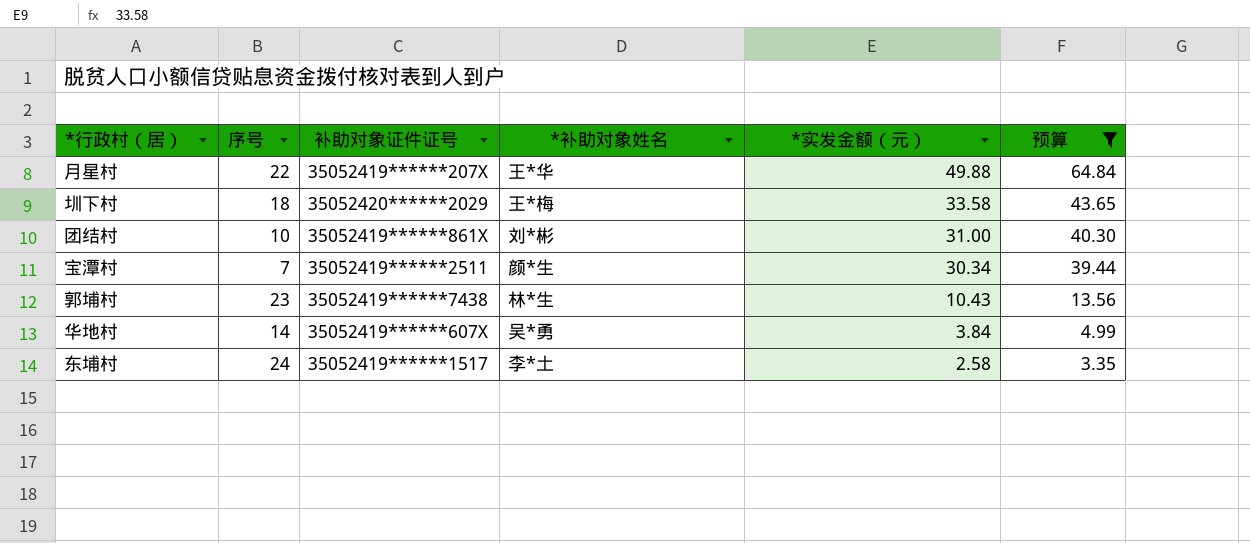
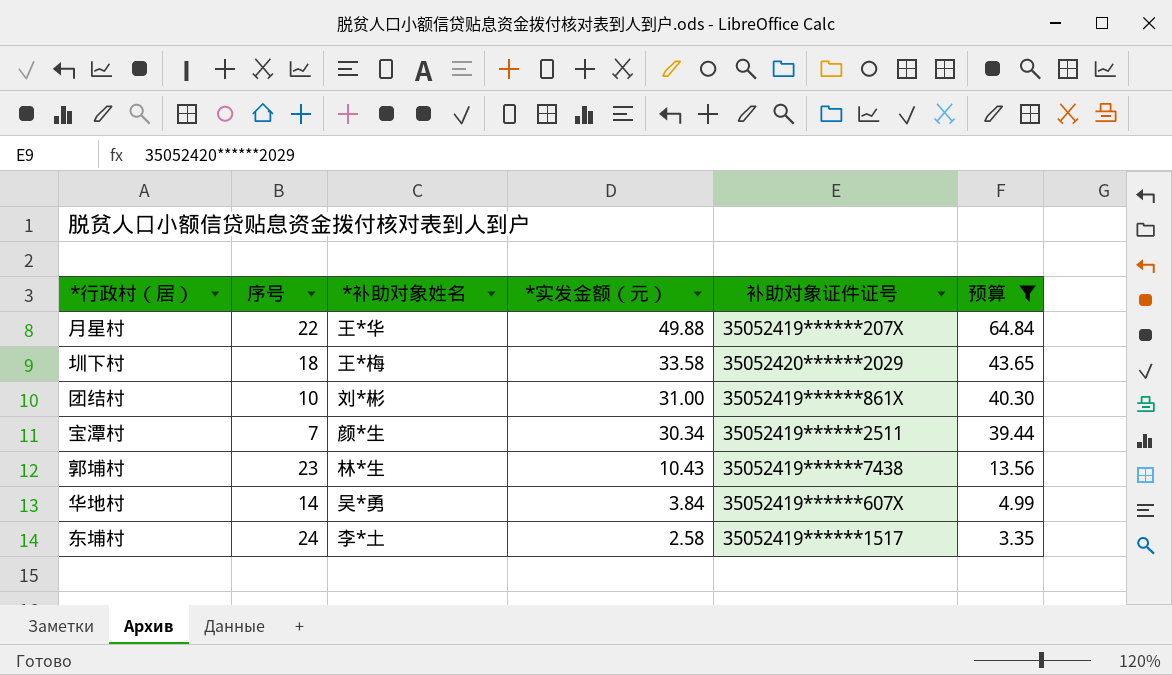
column 补助对象证件证号 | position: 3 -> 5

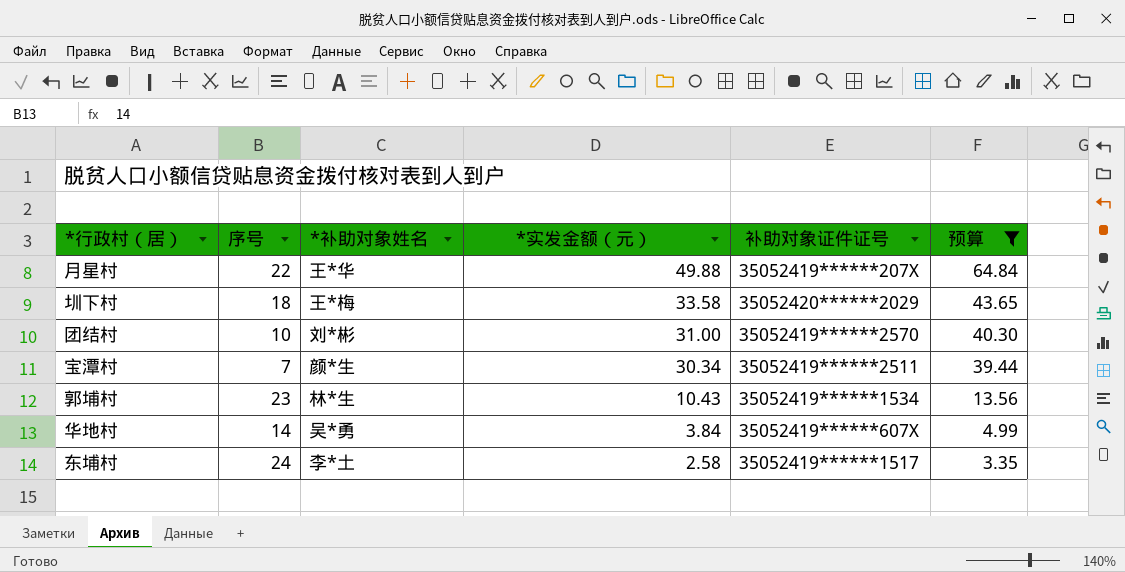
团结村 | 补助对象证件证号: 35052419******861X -> 35052419******2570
郭埔村 | 补助对象证件证号: 35052419******7438 -> 35052419******1534

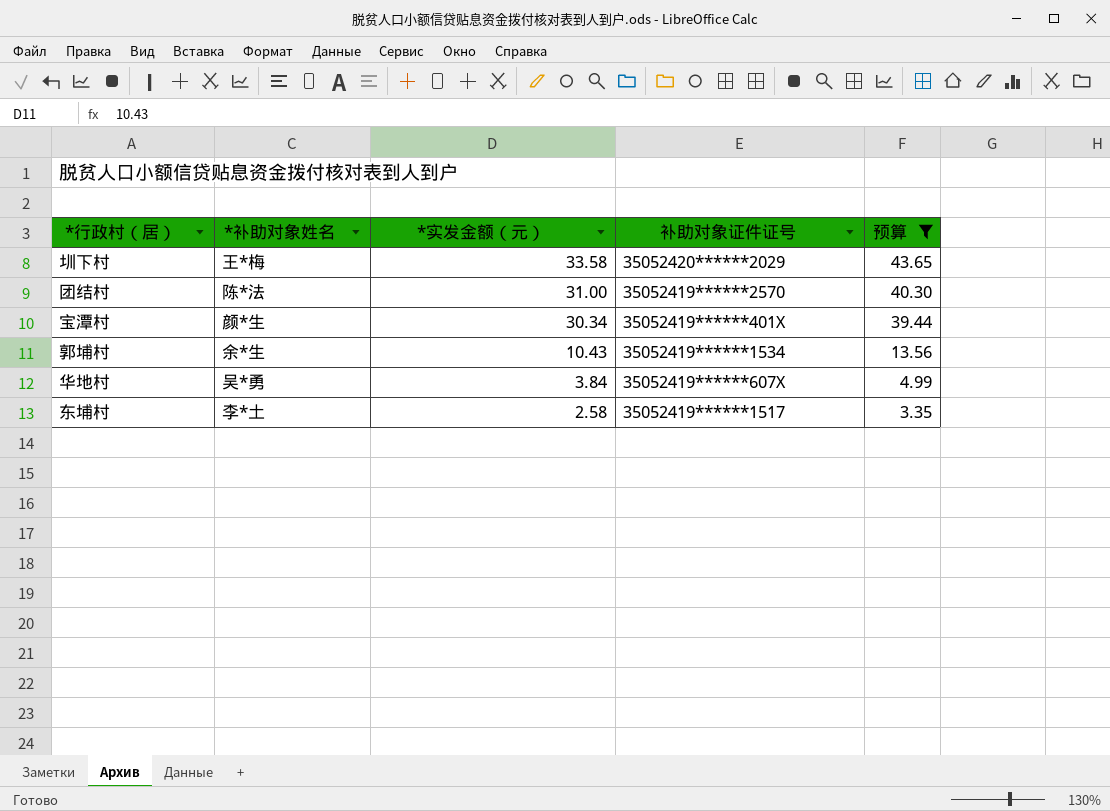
column 序号 | position: 2 -> none
row 月星村: 22 | 王*华 | 49.88 | 35052419******207X | 64.84 -> none
团结村 | *补助对象姓名: 刘*彬 -> 陈*法
宝潭村 | 补助对象证件证号: 35052419******2511 -> 35052419******401X
郭埔村 | *补助对象姓名: 林*生 -> 余*生

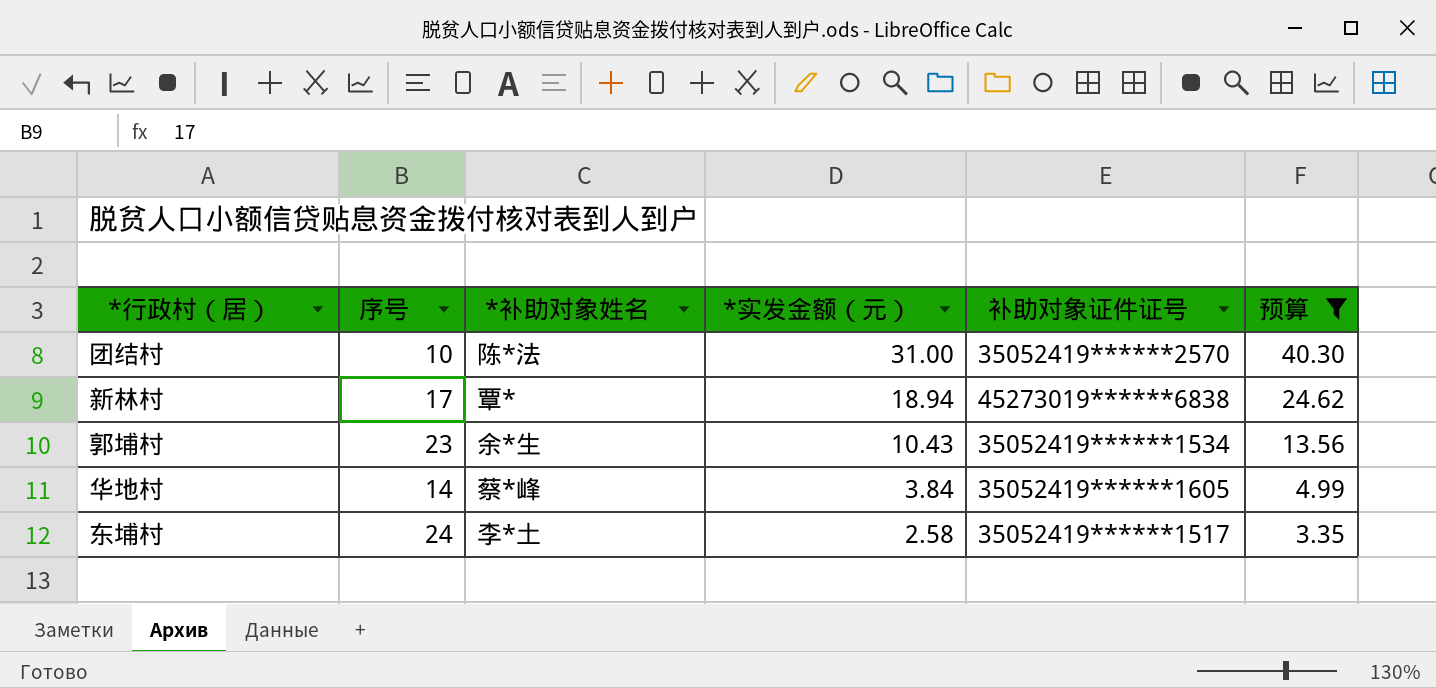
column 序号 | position: none -> 2
row 圳下村: 王*梅 | 33.58 | 35052420******2029 | 43.65 -> none
row 宝潭村: 颜*生 | 30.34 | 35052419******401X | 39.44 -> none
row 新林村: none -> 17 | 覃* | 18.94 | 45273019******6838 | 24.62
华地村 | *补助对象姓名: 吴*勇 -> 蔡*峰
华地村 | 补助对象证件证号: 35052419******607X -> 35052419******1605

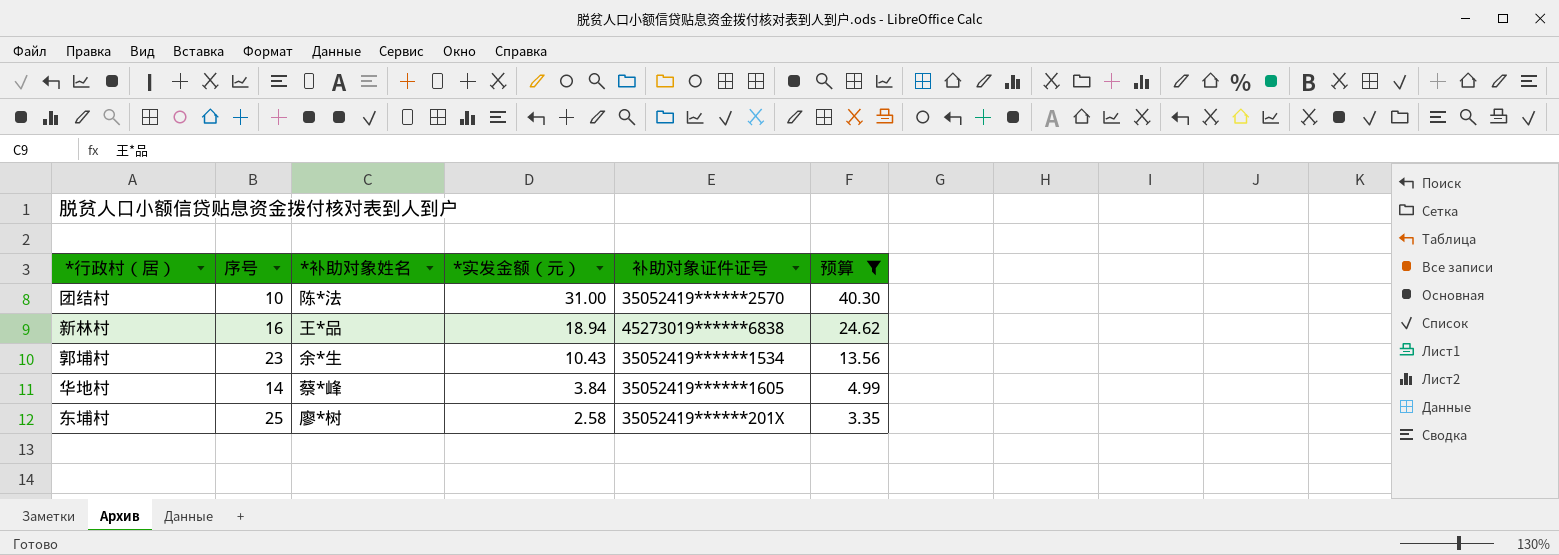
新林村 | 序号: 17 -> 16
新林村 | *补助对象姓名: 覃* -> 王*品
东埔村 | 序号: 24 -> 25
东埔村 | *补助对象姓名: 李*土 -> 廖*树
东埔村 | 补助对象证件证号: 35052419******1517 -> 35052419******201X

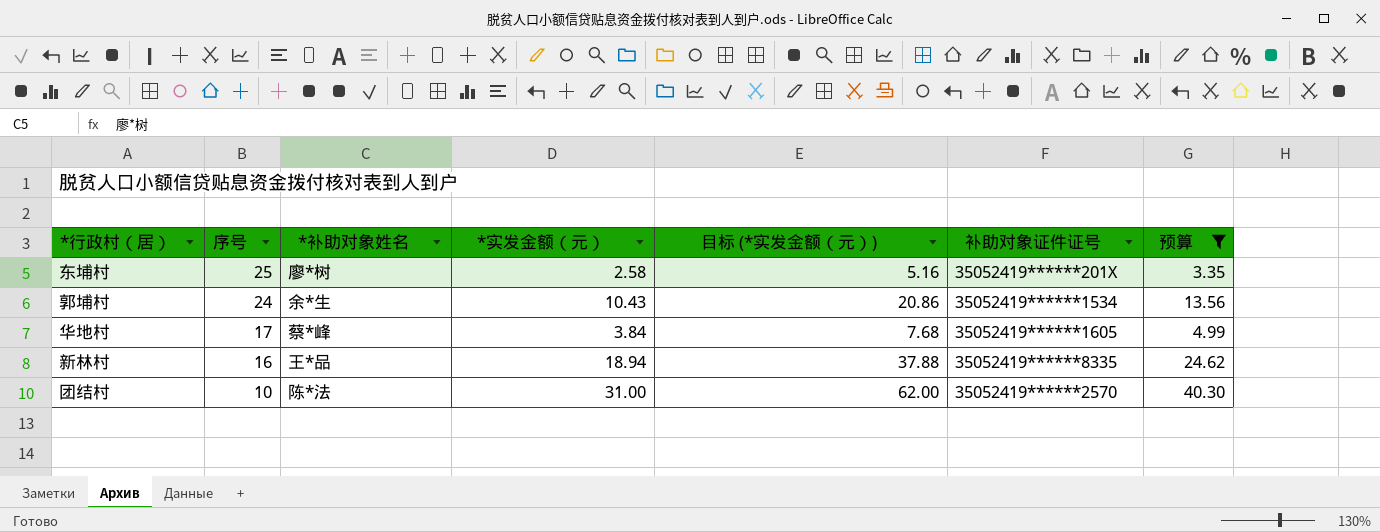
row order: *实发金额（元） descending -> 序号 descending
column 目标 (*实发金额（元）) | formula: none -> [*实发金额（元）] * 2
郭埔村 | 序号: 23 -> 24
华地村 | 序号: 14 -> 17
新林村 | 补助对象证件证号: 45273019******6838 -> 35052419******8335

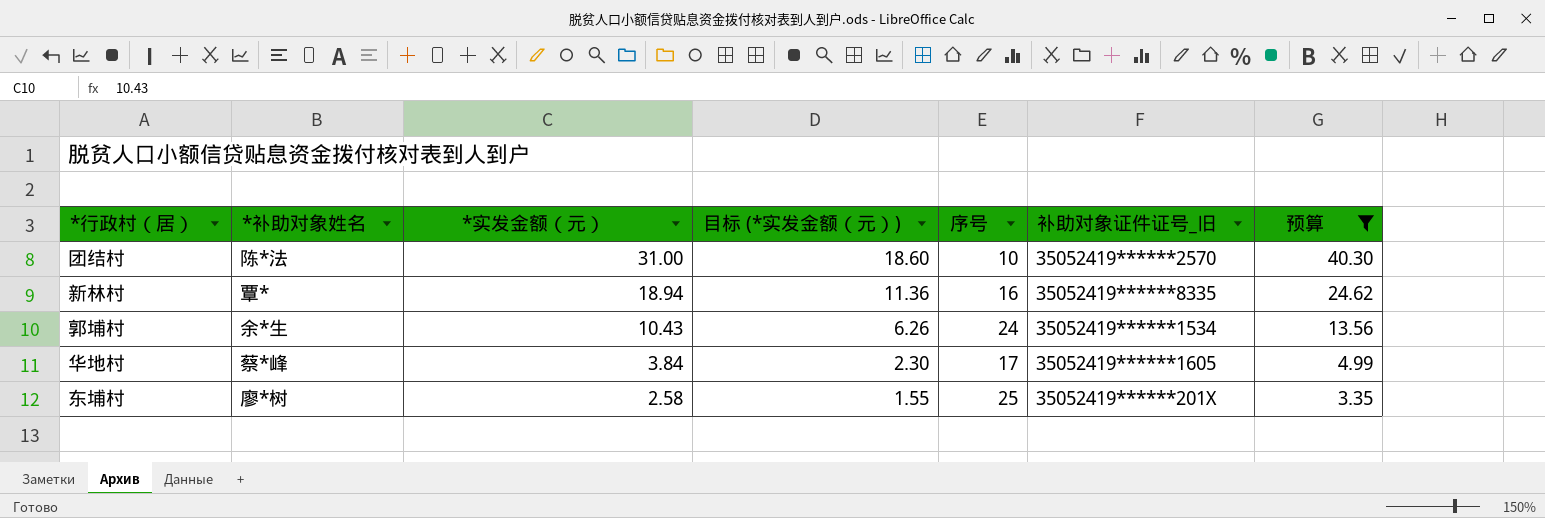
row order: 序号 descending -> *实发金额（元） descending
column 目标 (*实发金额（元）) | formula: [*实发金额（元）] * 2 -> [*实发金额（元）] * 0.6
column 序号 | position: 2 -> 5
column name: 补助对象证件证号 -> 补助对象证件证号_旧
新林村 | *补助对象姓名: 王*品 -> 覃*

